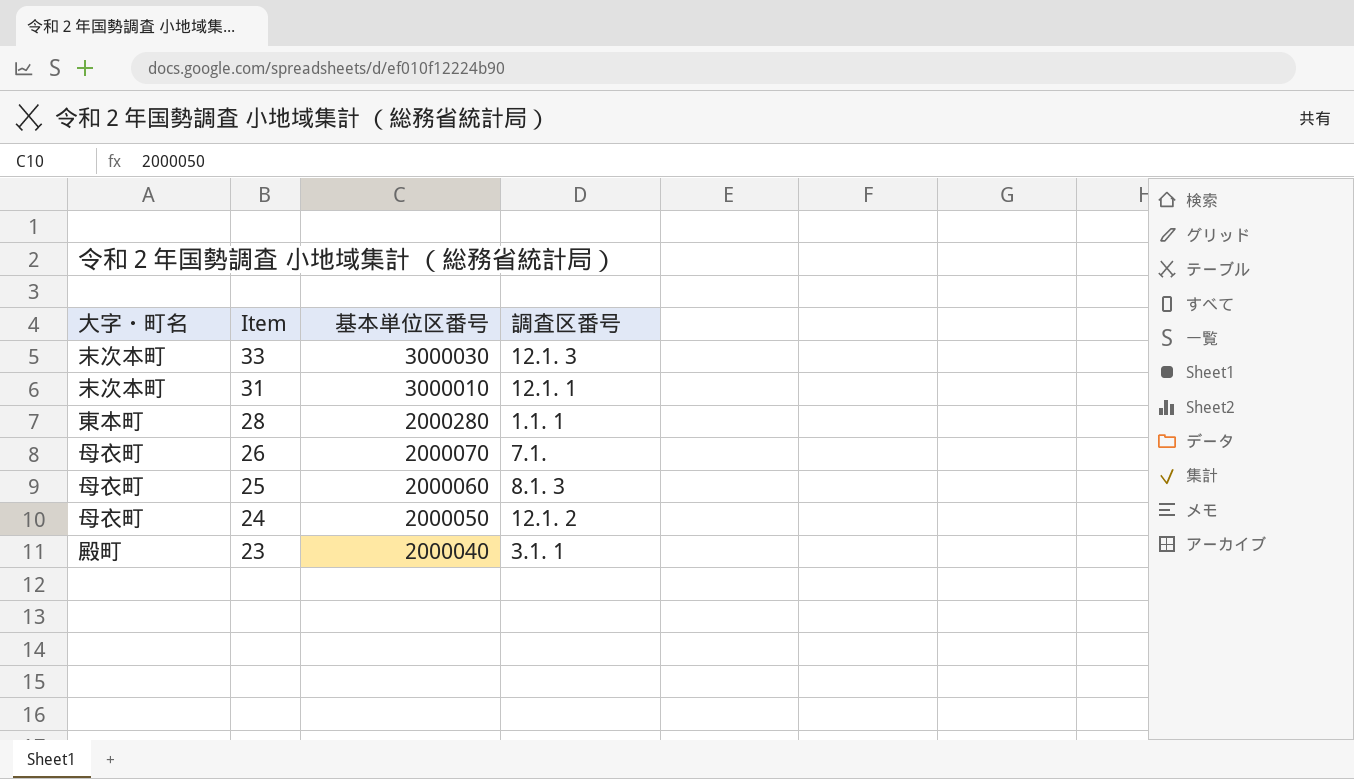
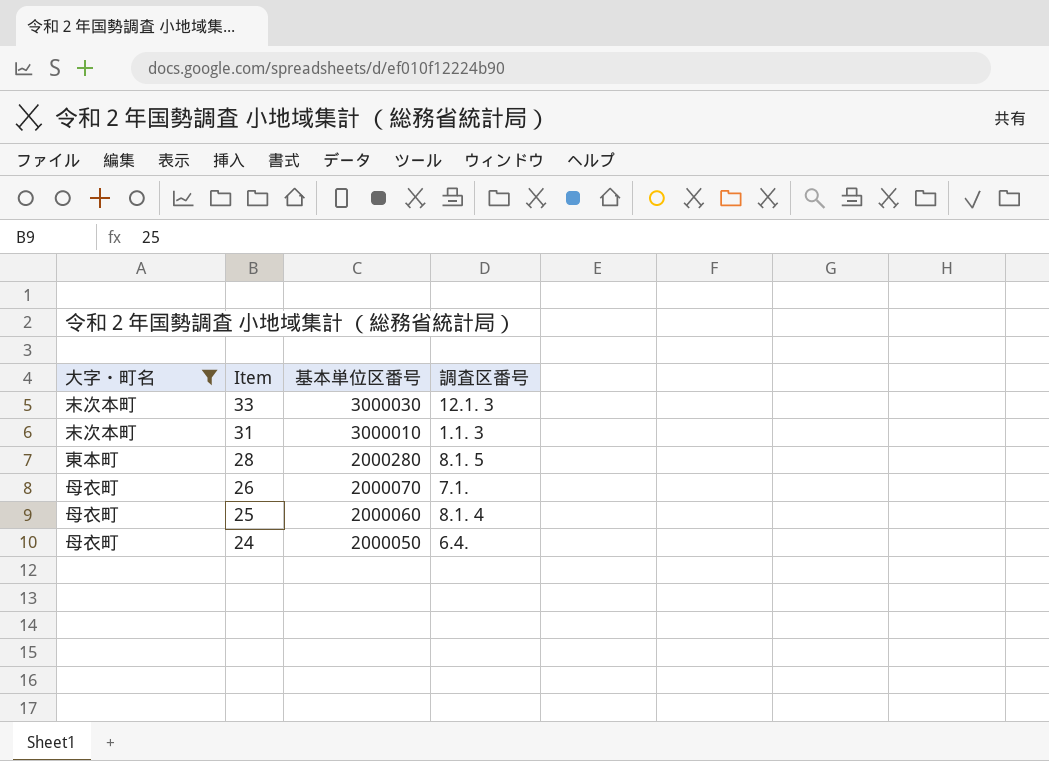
filter: none -> 大字・町名 != 殿町
31 | 調査区番号: 12.1. 1 -> 1.1. 3
28 | 調査区番号: 1.1. 1 -> 8.1. 5
25 | 調査区番号: 8.1. 3 -> 8.1. 4
24 | 調査区番号: 12.1. 2 -> 6.4.

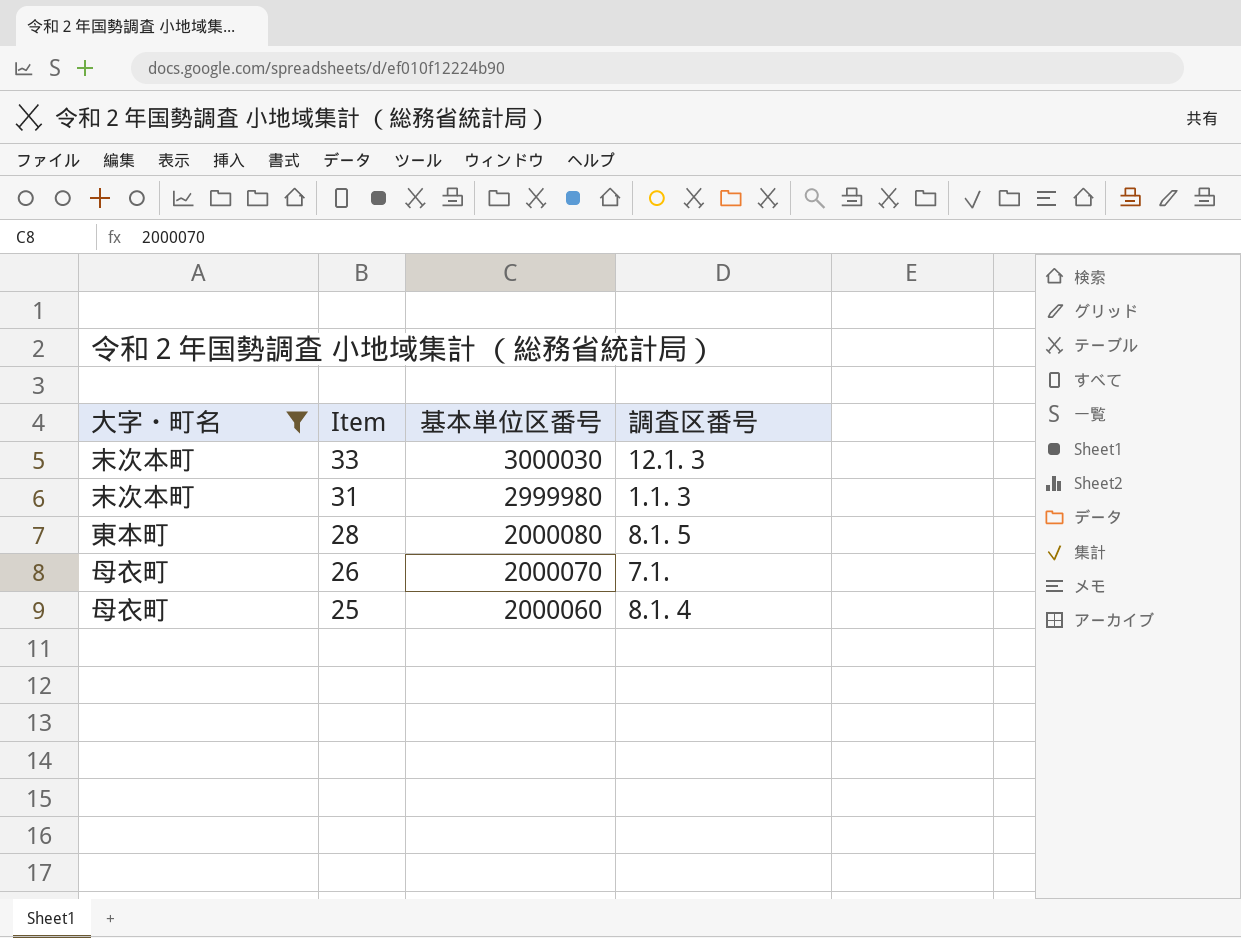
row 24: 母衣町 | 2000050 | 6.4. -> none
31 | 基本単位区番号: 3000010 -> 2999980
28 | 基本単位区番号: 2000280 -> 2000080

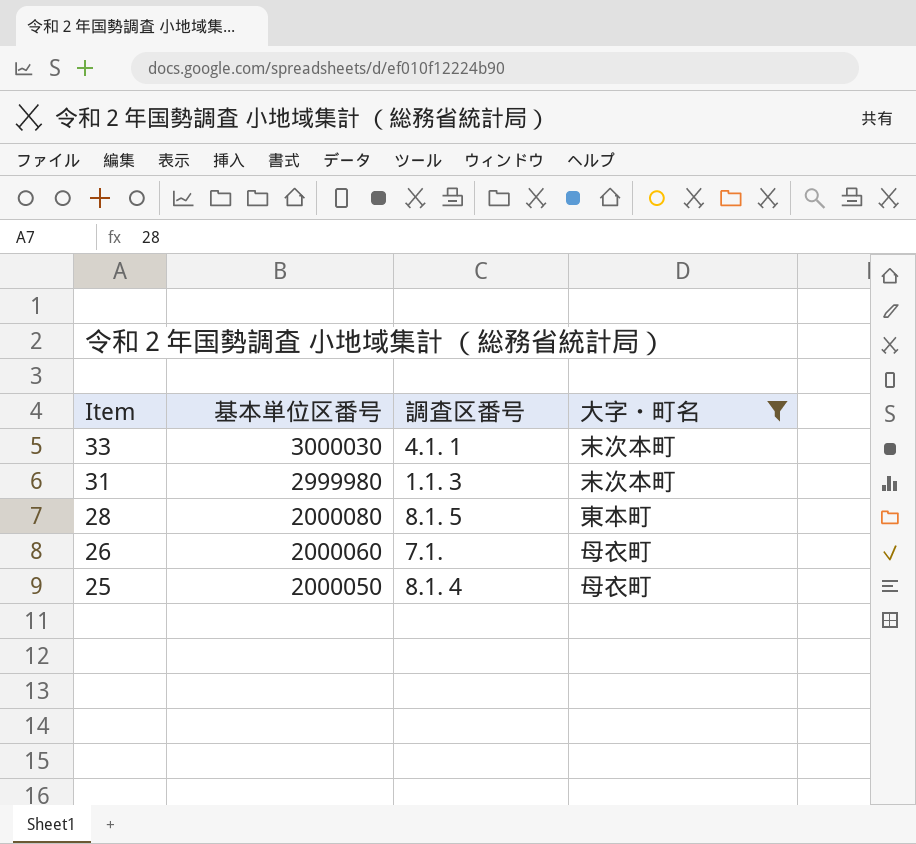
column 大字・町名 | position: 1 -> 4
33 | 調査区番号: 12.1. 3 -> 4.1. 1
26 | 基本単位区番号: 2000070 -> 2000060
25 | 基本単位区番号: 2000060 -> 2000050

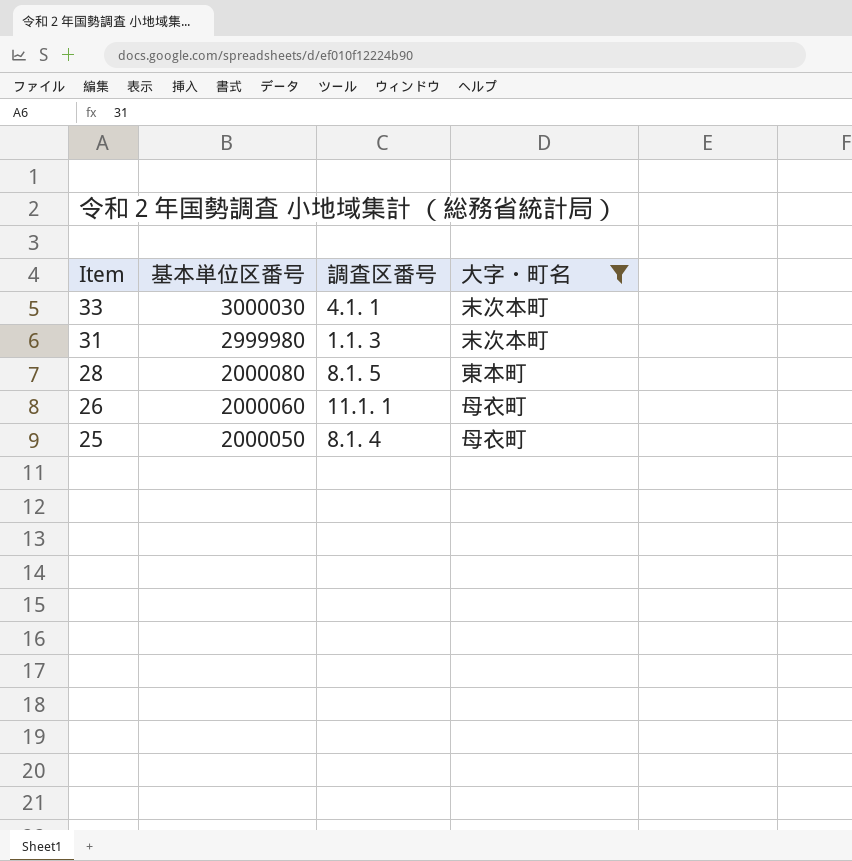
26 | 調査区番号: 7.1. -> 11.1. 1

